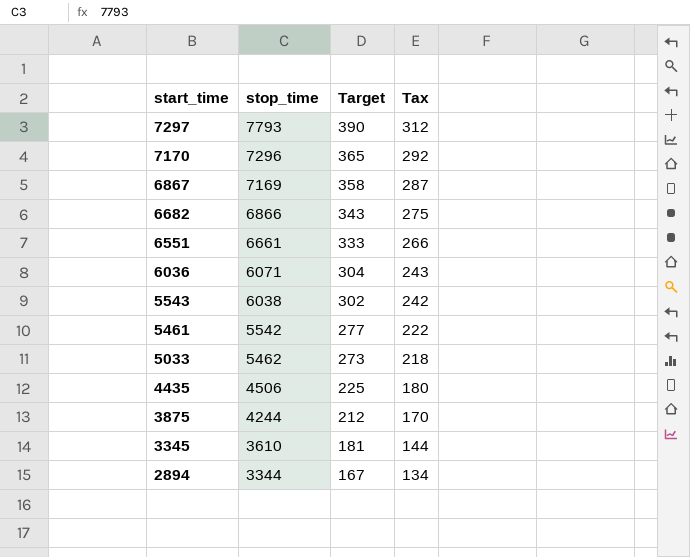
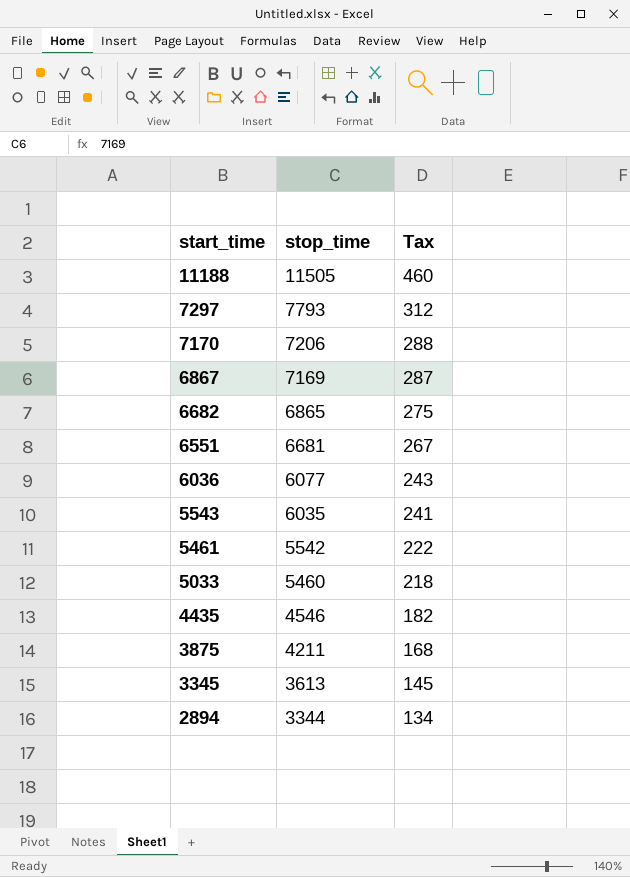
column Target | formula: [stop_time] * 0.05 -> none
row 11188: none -> 11505 | 460
7170 | stop_time: 7296 -> 7206
7170 | Tax: 292 -> 288
6682 | stop_time: 6866 -> 6865
6551 | stop_time: 6661 -> 6681
6551 | Tax: 266 -> 267
6036 | stop_time: 6071 -> 6077
5543 | stop_time: 6038 -> 6035
5543 | Tax: 242 -> 241
5033 | stop_time: 5462 -> 5460
4435 | stop_time: 4506 -> 4546
4435 | Tax: 180 -> 182
3875 | stop_time: 4244 -> 4211
3875 | Tax: 170 -> 168
3345 | stop_time: 3610 -> 3613
3345 | Tax: 144 -> 145

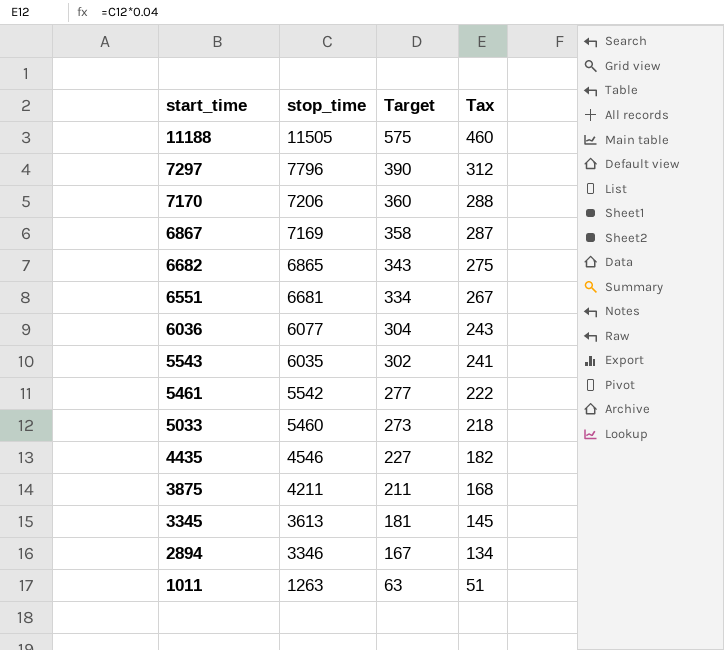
column Target | formula: none -> [stop_time] * 0.05
7297 | stop_time: 7793 -> 7796
2894 | stop_time: 3344 -> 3346
row 1011: none -> 1263 | 63 | 51

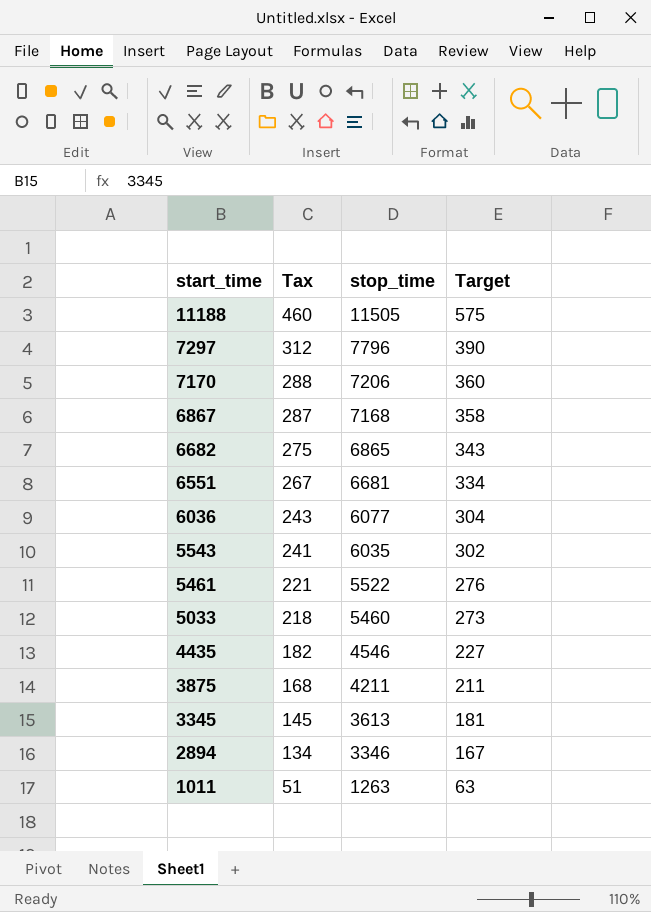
column Tax | position: 4 -> 2
6867 | stop_time: 7169 -> 7168
5461 | Tax: 222 -> 221
5461 | stop_time: 5542 -> 5522
5461 | Target: 277 -> 276

